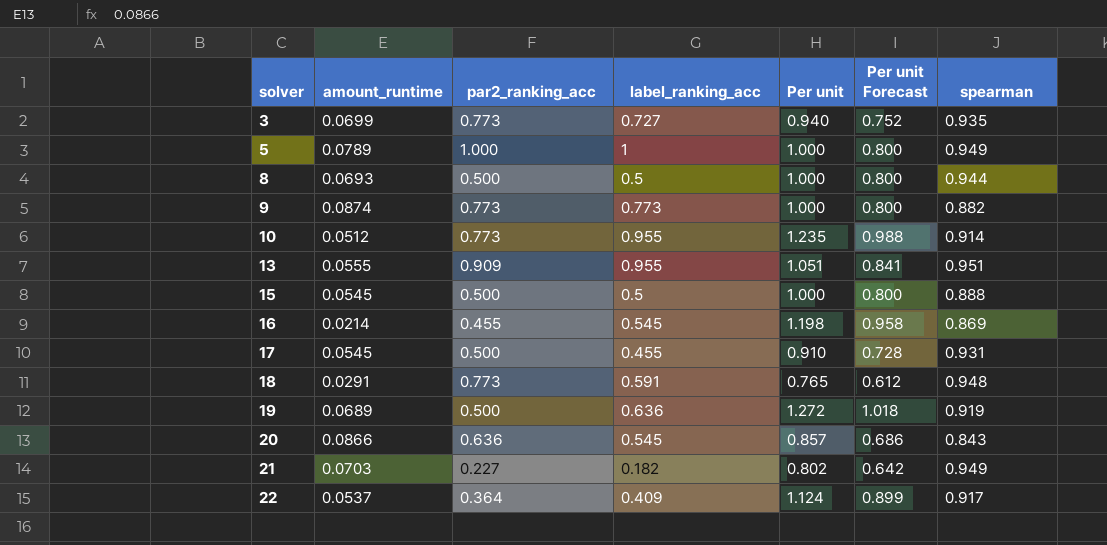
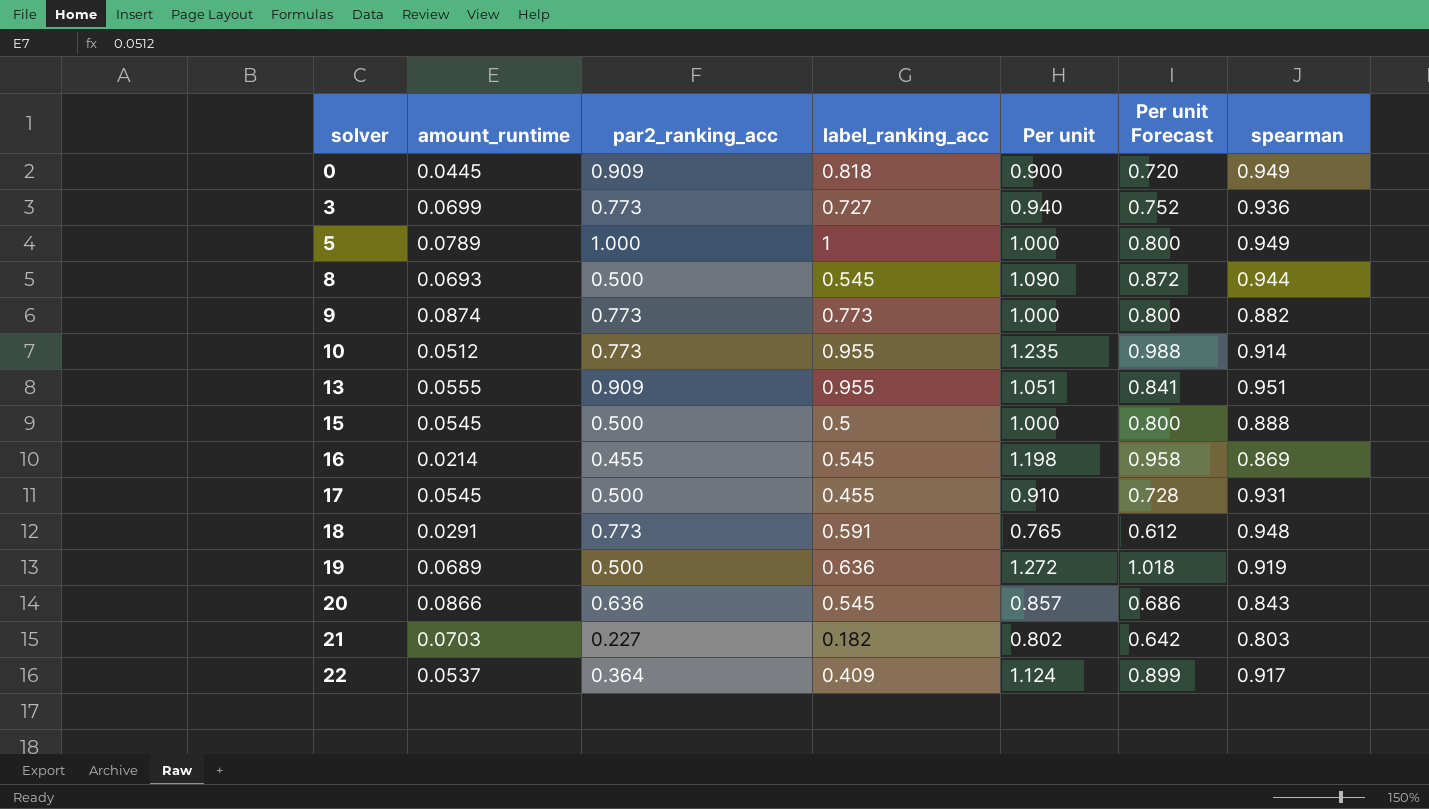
row 0: none -> 0.0445 | 0.909 | 0.818 | 0.900 | 0.720 | 0.949
3 | spearman: 0.935 -> 0.936
8 | label_ranking_acc: 0.5 -> 0.545
8 | Per unit: 1.000 -> 1.090
8 | Per unit Forecast: 0.800 -> 0.872
21 | spearman: 0.949 -> 0.803

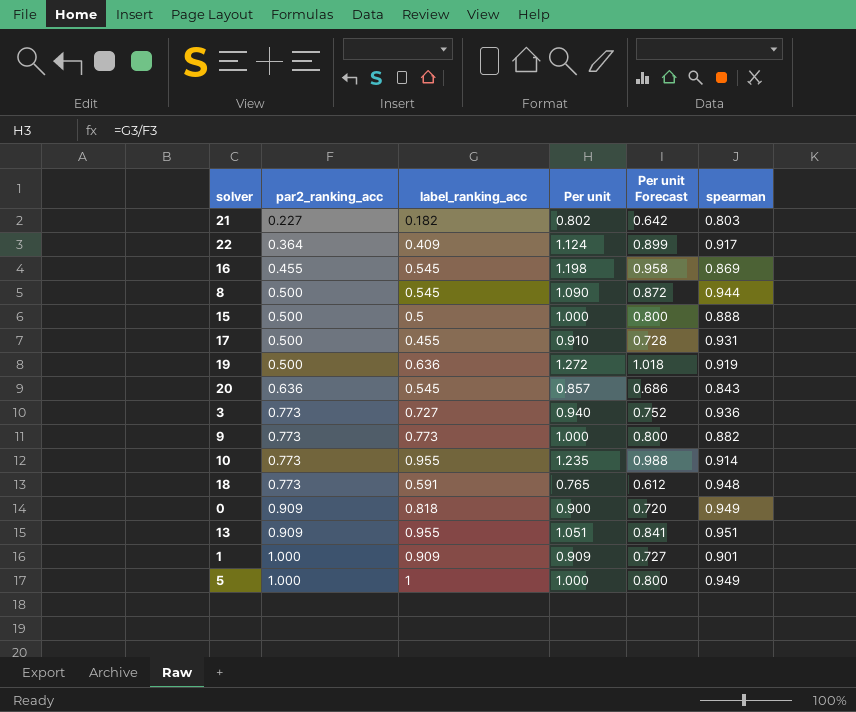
row order: solver ascending -> par2_ranking_acc ascending
column amount_runtime | position: 2 -> none
row 1: none -> 1.000 | 0.909 | 0.909 | 0.727 | 0.901

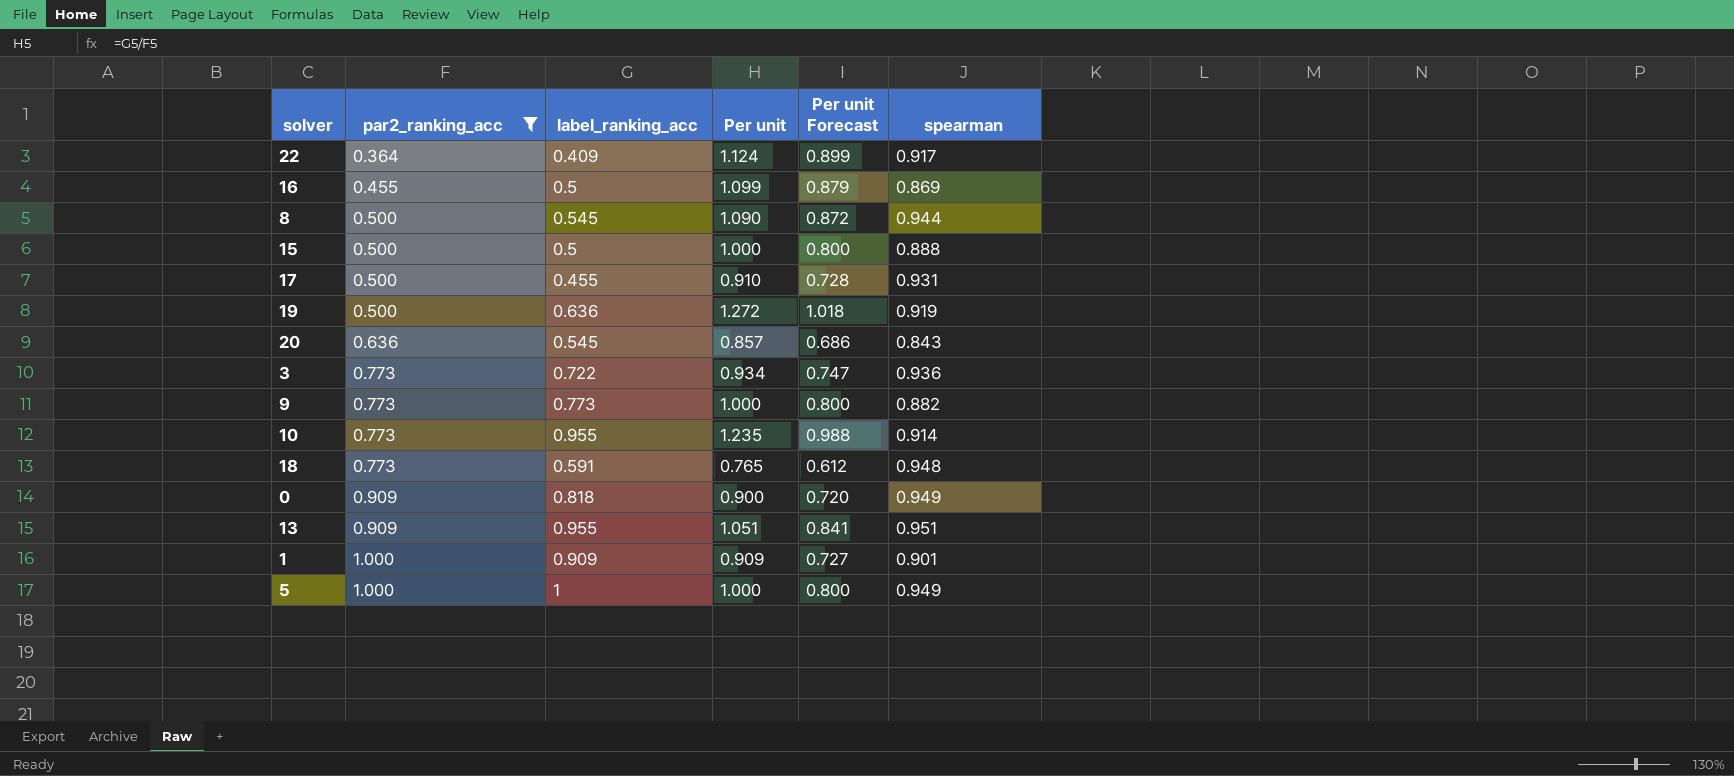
filter: none -> par2_ranking_acc != 0.227
16 | label_ranking_acc: 0.545 -> 0.5
16 | Per unit: 1.198 -> 1.099
16 | Per unit Forecast: 0.958 -> 0.879
3 | label_ranking_acc: 0.727 -> 0.722
3 | Per unit: 0.940 -> 0.934
3 | Per unit Forecast: 0.752 -> 0.747

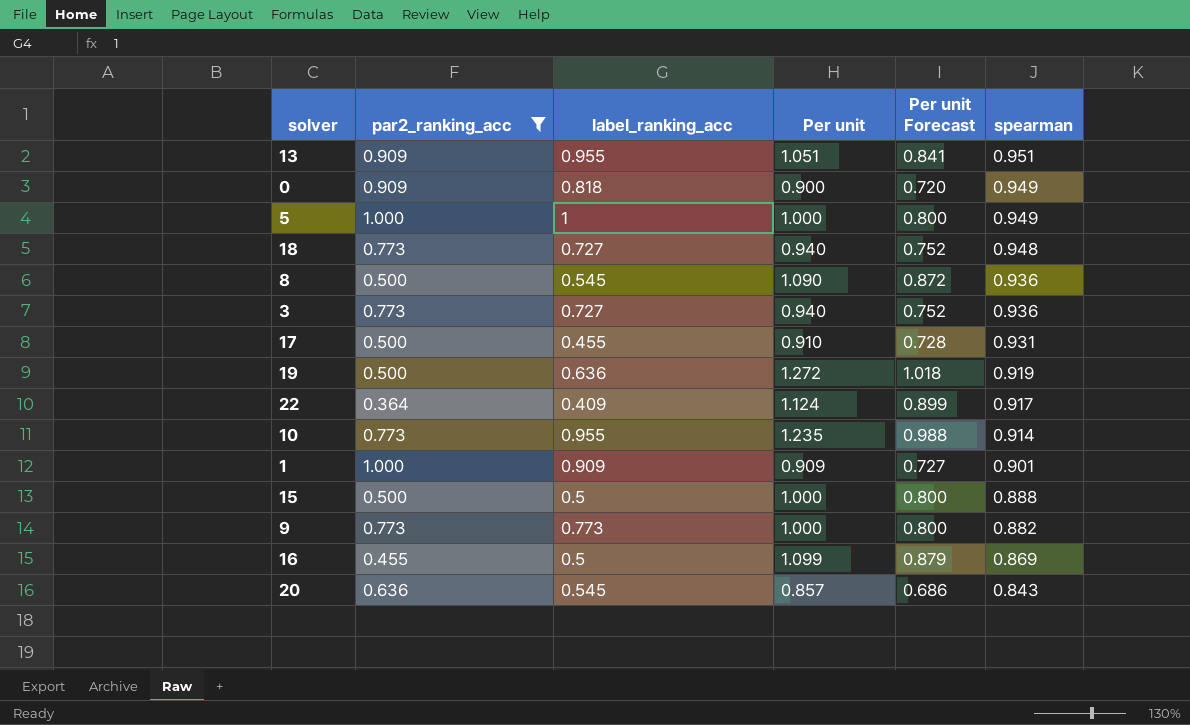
row order: par2_ranking_acc ascending -> spearman descending
18 | label_ranking_acc: 0.591 -> 0.727
18 | Per unit: 0.765 -> 0.940
18 | Per unit Forecast: 0.612 -> 0.752
8 | spearman: 0.944 -> 0.936
3 | label_ranking_acc: 0.722 -> 0.727
3 | Per unit: 0.934 -> 0.940
3 | Per unit Forecast: 0.747 -> 0.752

